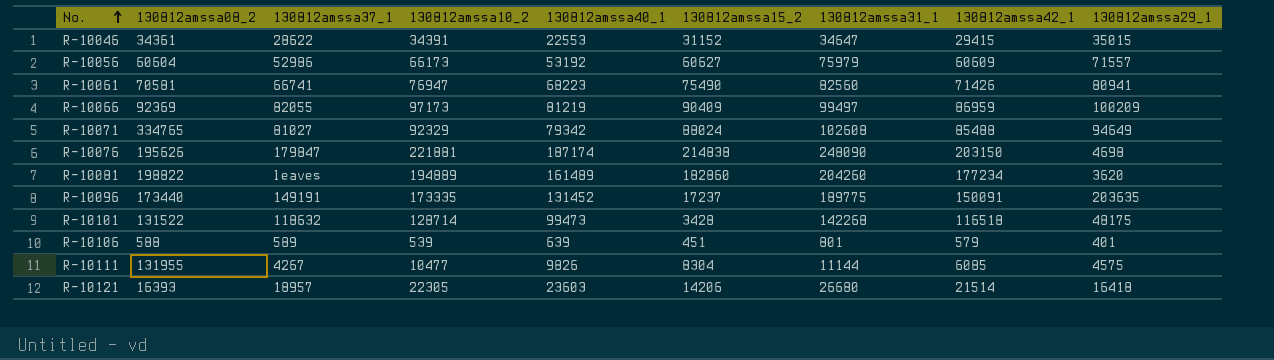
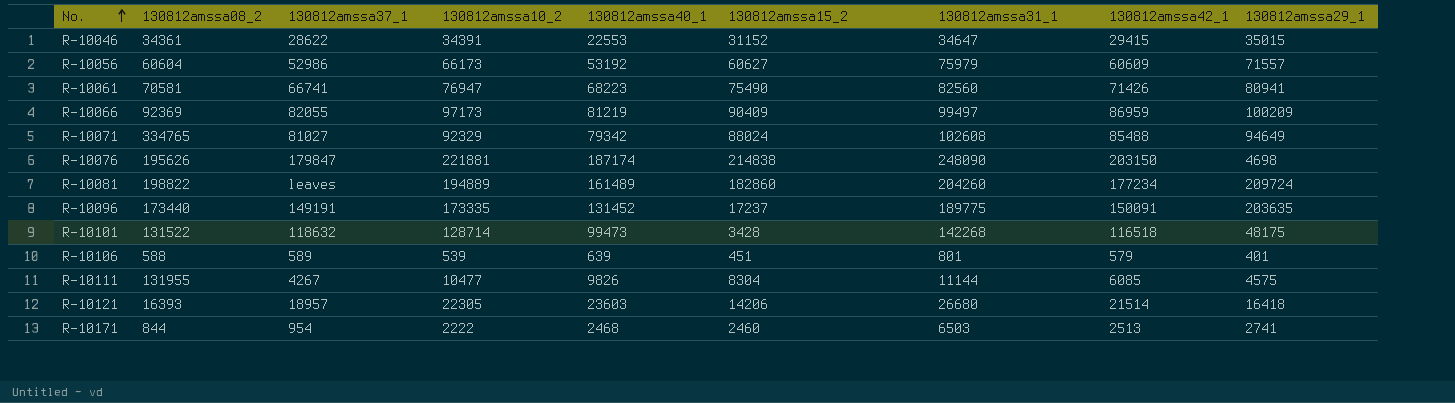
R-10081 | 130812amssa29_1: 3620 -> 209724
row R-10171: none -> 844 | 954 | 2222 | 2468 | 2460 | 6503 | 2513 | 2741

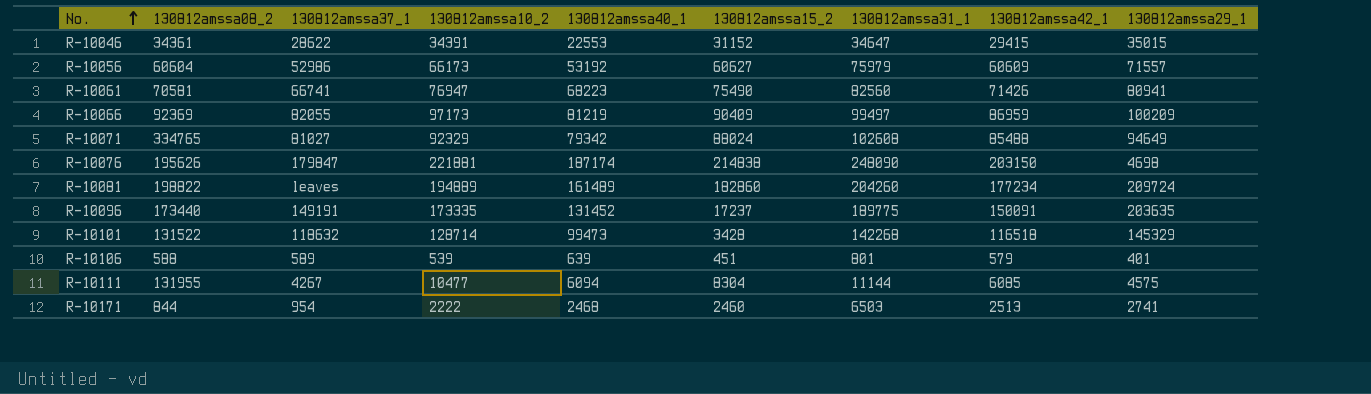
row R-10121: 16393 | 18957 | 22305 | 23603 | 14206 | 26680 | 21514 | 16418 -> none
R-10101 | 130812amssa29_1: 48175 -> 145329
R-10111 | 130812amssa40_1: 9826 -> 6094

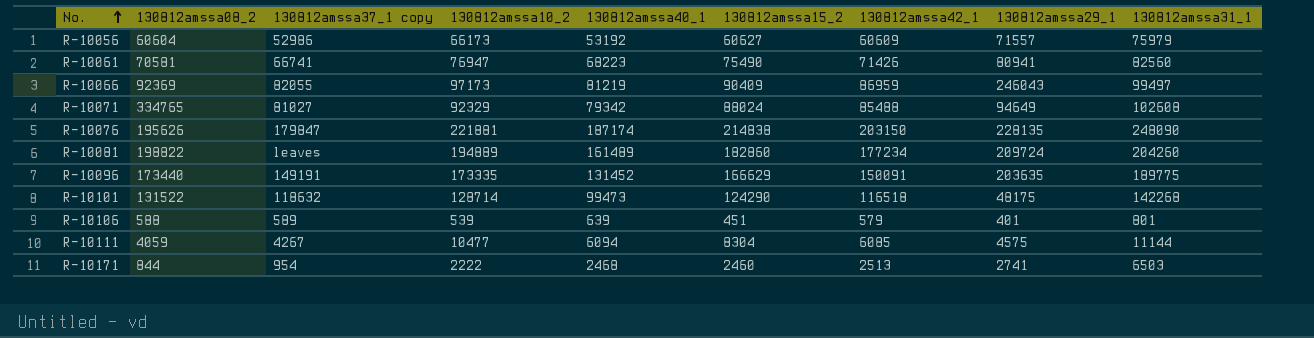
column name: 130812amssa37_1 -> 130812amssa37_1 copy
column 130812amssa31_1 | position: 7 -> 9
row R-10046: 34361 | 28622 | 34391 | 22553 | 31152 | 34647 | 29415 | 35015 -> none
R-10066 | 130812amssa29_1: 100209 -> 246043
R-10076 | 130812amssa29_1: 4698 -> 228135
R-10096 | 130812amssa15_2: 17237 -> 166629
R-10101 | 130812amssa15_2: 3428 -> 124290
R-10101 | 130812amssa29_1: 145329 -> 48175
R-10111 | 130812amssa08_2: 131955 -> 4059

